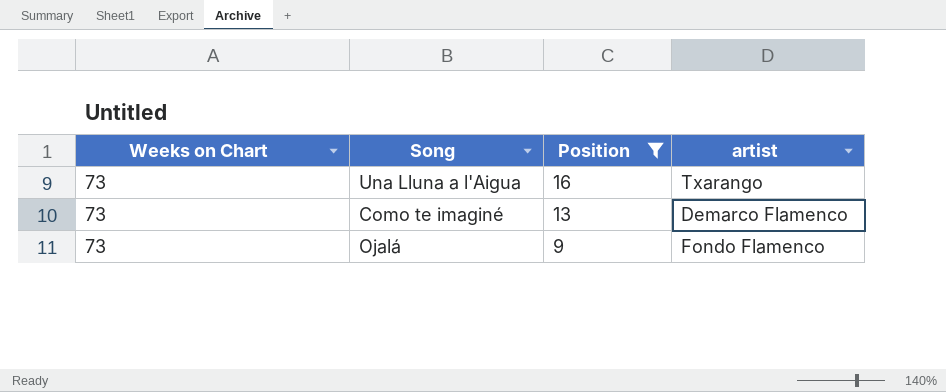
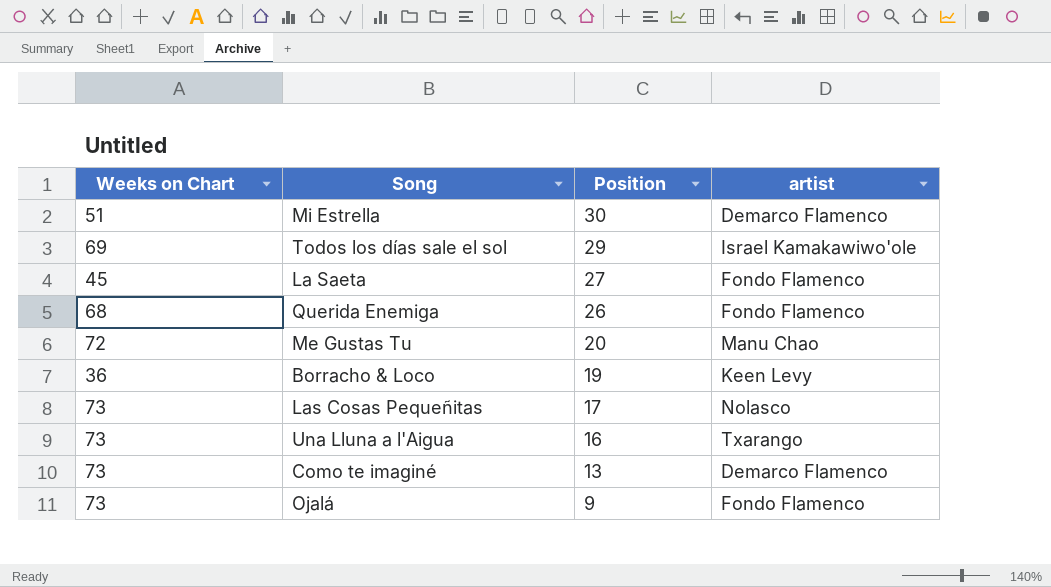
filter: Position <= 16 -> none

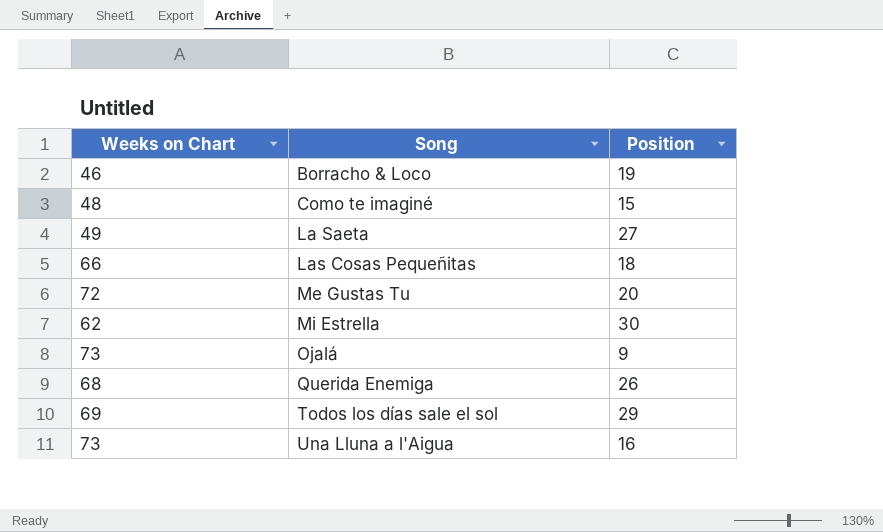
row order: Position descending -> Song ascending
column artist | position: 4 -> none
Borracho & Loco | Weeks on Chart: 36 -> 46
Como te imaginé | Weeks on Chart: 73 -> 48
Como te imaginé | Position: 13 -> 15
La Saeta | Weeks on Chart: 45 -> 49
Las Cosas Pequeñitas | Weeks on Chart: 73 -> 66
Las Cosas Pequeñitas | Position: 17 -> 18
Mi Estrella | Weeks on Chart: 51 -> 62

